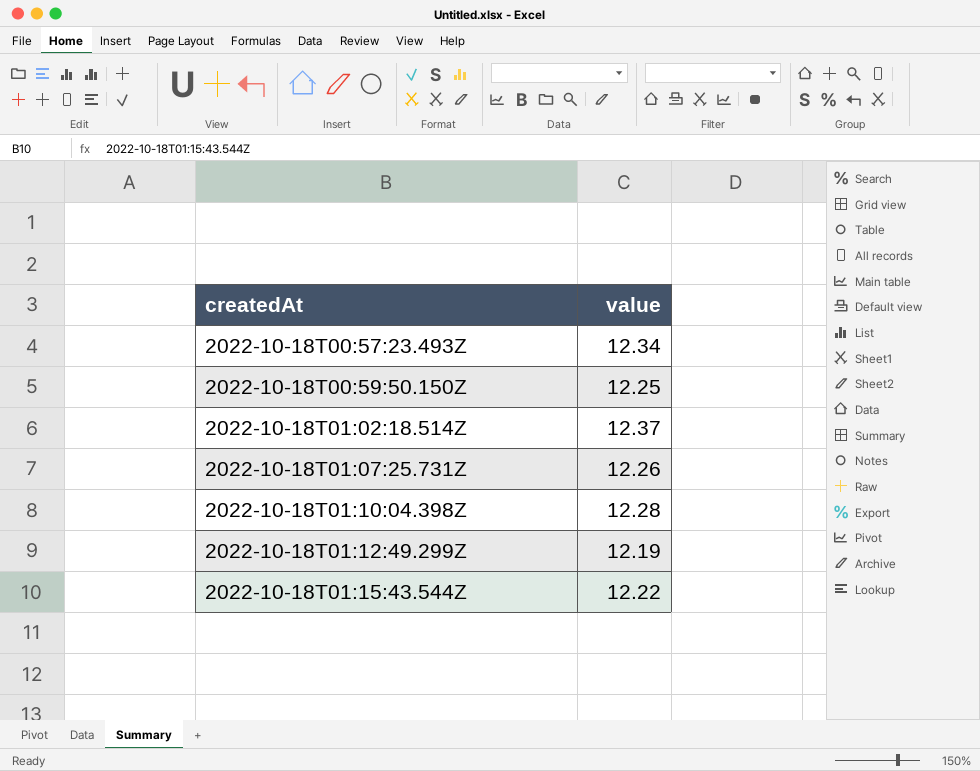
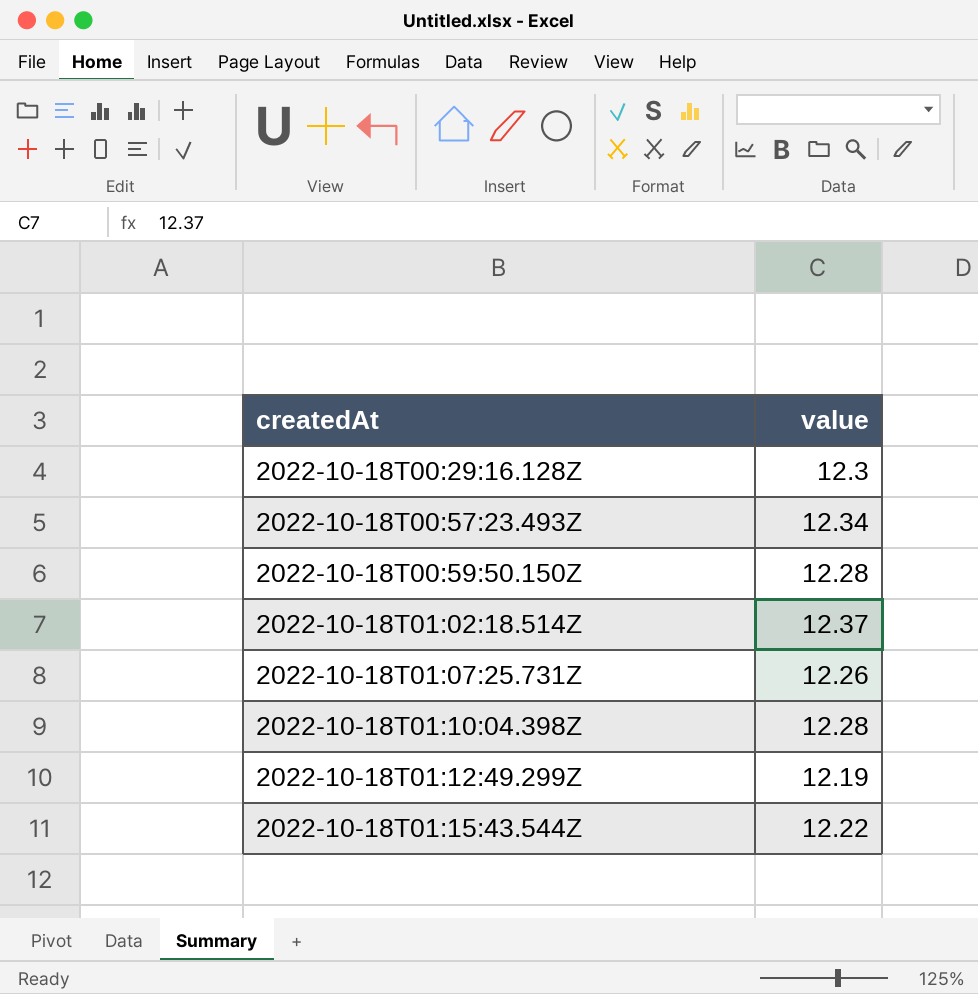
row 2022-10-18T00:29:16.128Z: none -> 12.3
2022-10-18T00:59:50.150Z | value: 12.25 -> 12.28

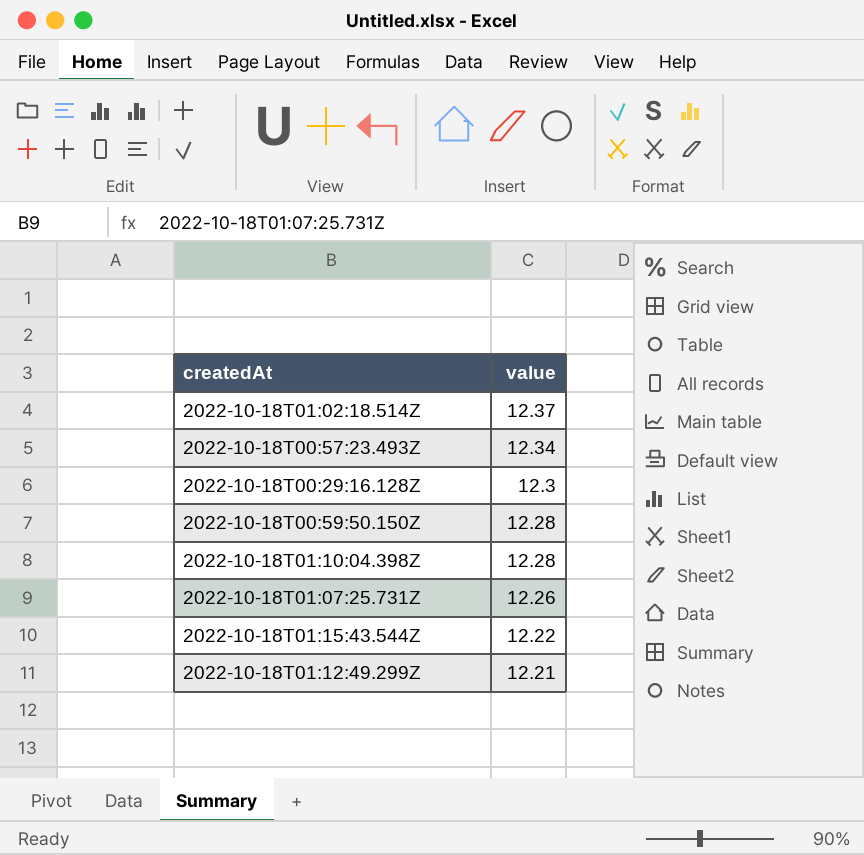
row order: createdAt ascending -> value descending
2022-10-18T01:12:49.299Z | value: 12.19 -> 12.21

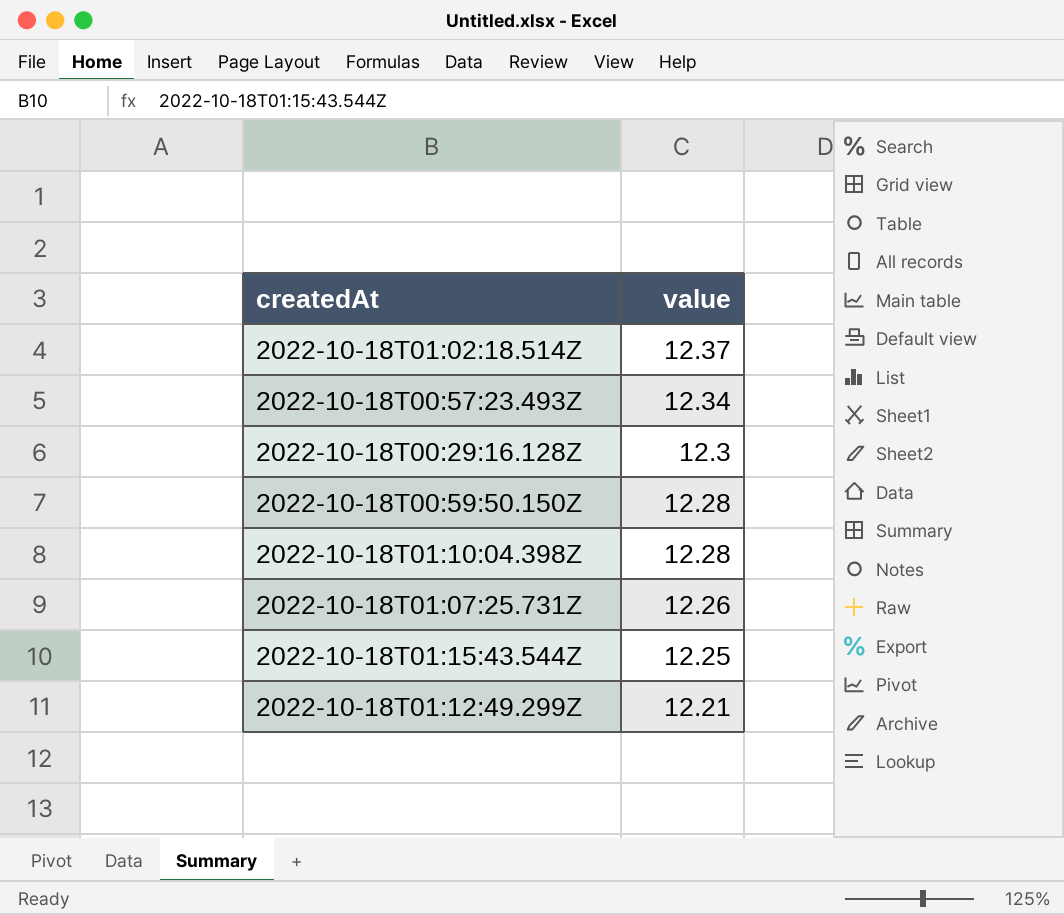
2022-10-18T01:15:43.544Z | value: 12.22 -> 12.25

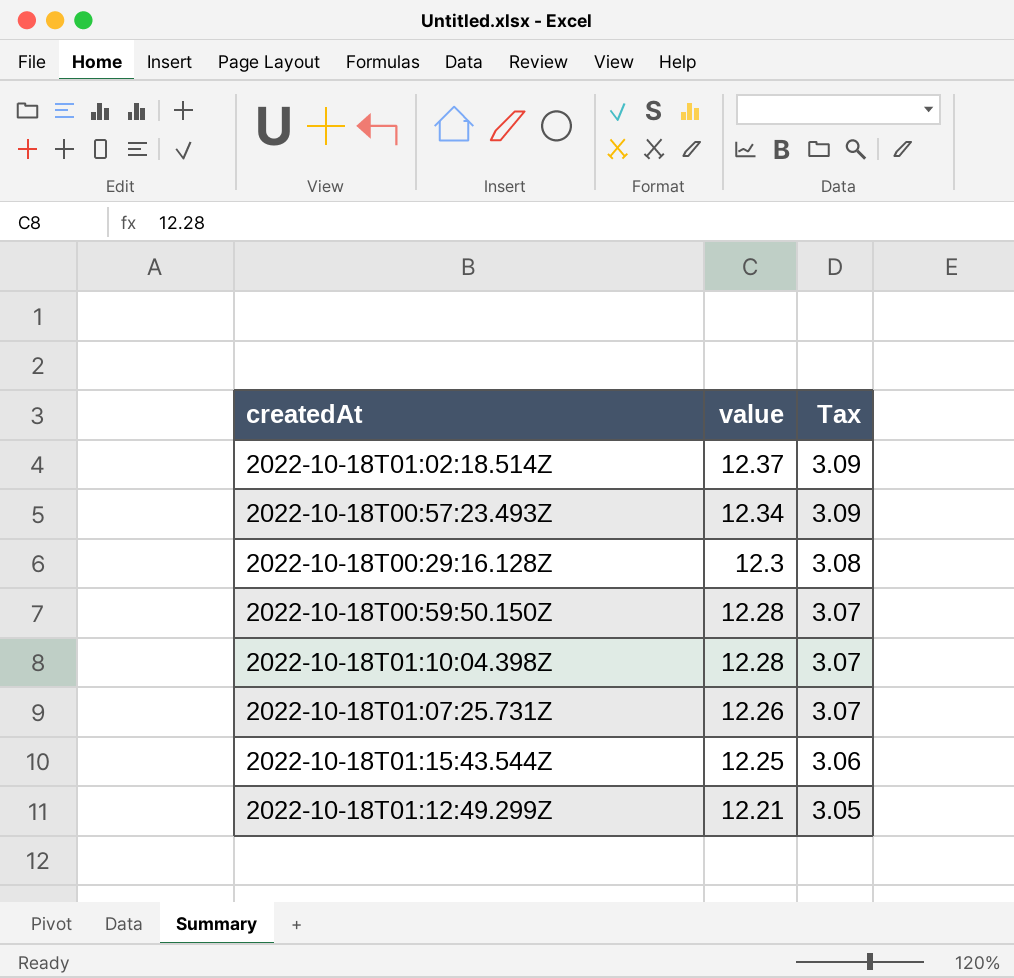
column Tax | formula: none -> [value] * 0.25

